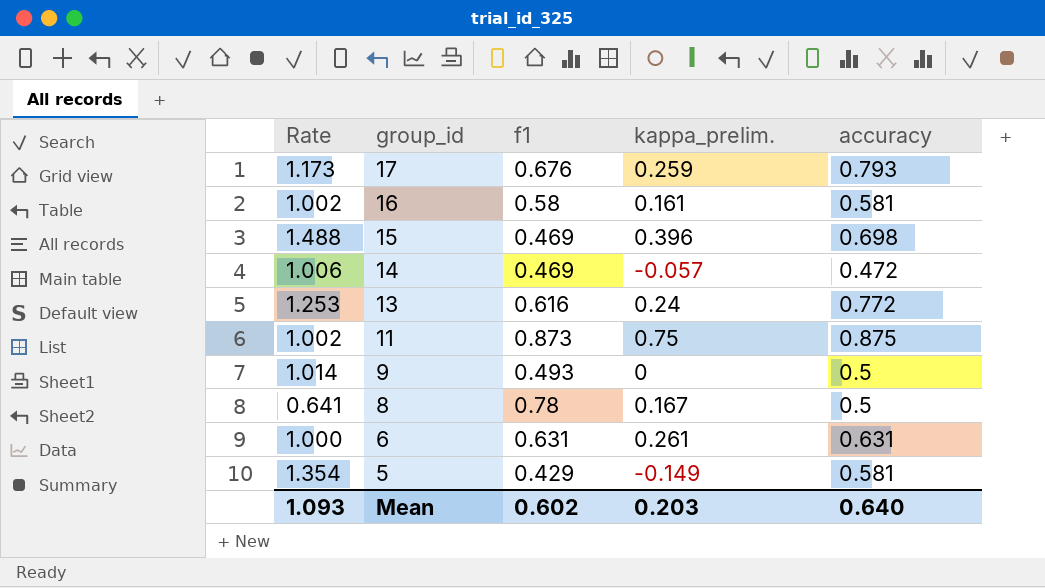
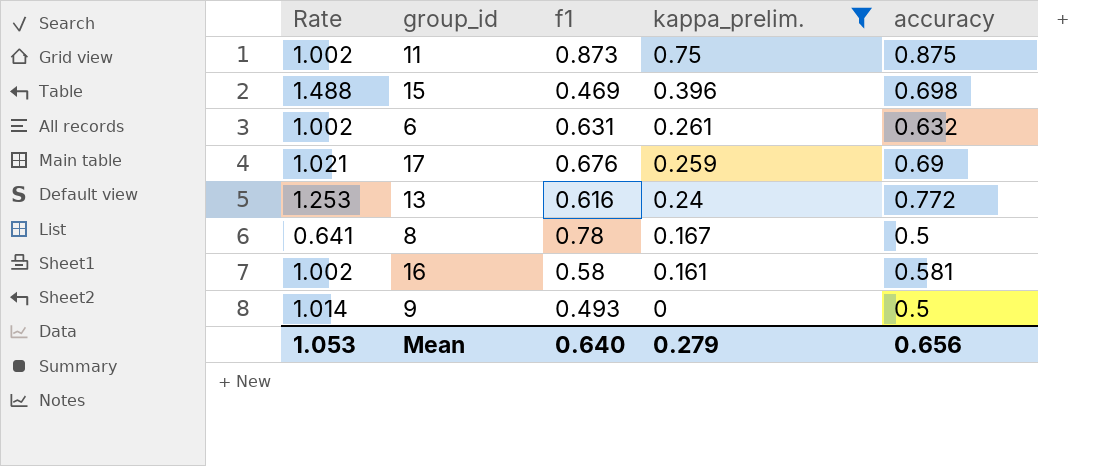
filter: none -> kappa_prelim. >= 0
row order: group_id descending -> kappa_prelim. descending
6 | Rate: 1.000 -> 1.002
6 | accuracy: 0.631 -> 0.632
17 | Rate: 1.173 -> 1.021
17 | accuracy: 0.793 -> 0.69
Mean | Rate: 1.093 -> 1.053
Mean | f1: 0.602 -> 0.640
Mean | kappa_prelim.: 0.203 -> 0.279
Mean | accuracy: 0.640 -> 0.656

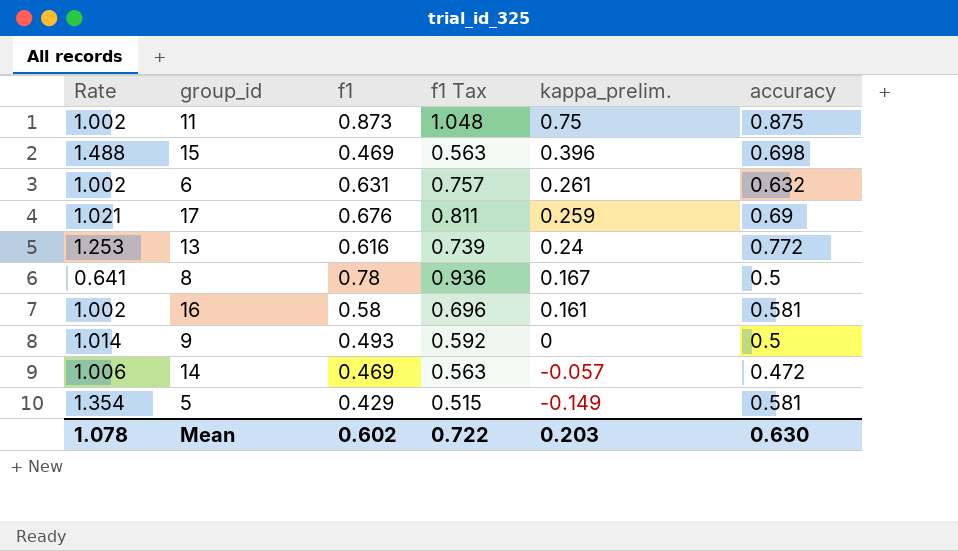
filter: kappa_prelim. >= 0 -> none
column f1 Tax | formula: none -> [f1] * 1.2
Mean | Rate: 1.053 -> 1.078
Mean | f1: 0.640 -> 0.602
Mean | kappa_prelim.: 0.279 -> 0.203
Mean | accuracy: 0.656 -> 0.630

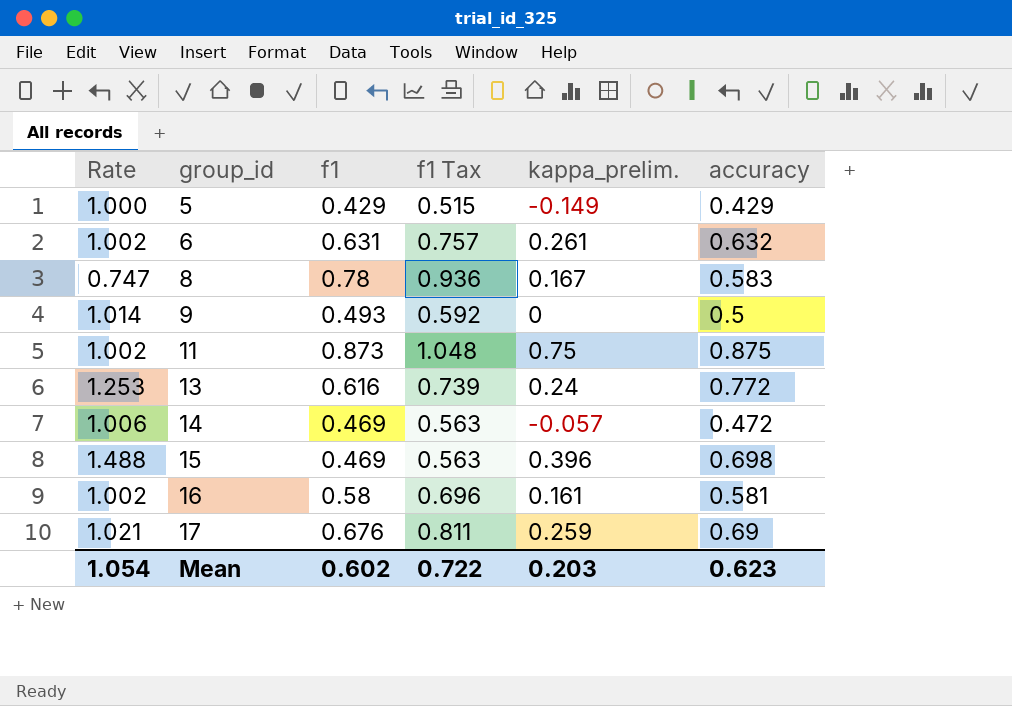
row order: kappa_prelim. descending -> group_id ascending
5 | Rate: 1.354 -> 1.000
5 | accuracy: 0.581 -> 0.429
8 | Rate: 0.641 -> 0.747
8 | accuracy: 0.5 -> 0.583
Mean | Rate: 1.078 -> 1.054
Mean | accuracy: 0.630 -> 0.623

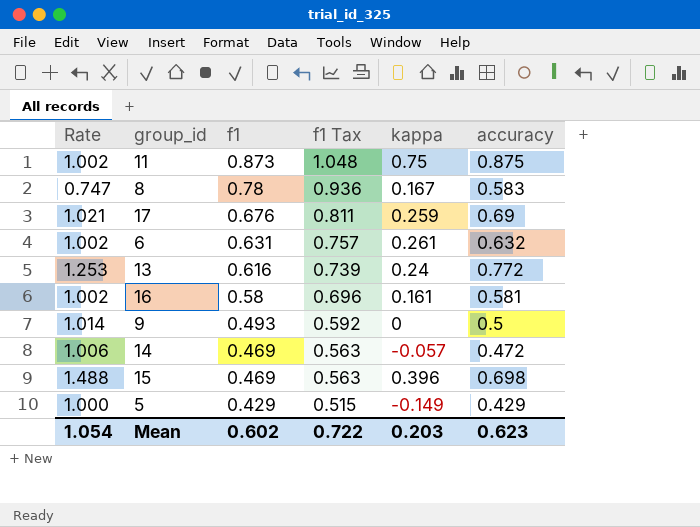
row order: group_id ascending -> f1 descending
column name: kappa_prelim. -> kappa

